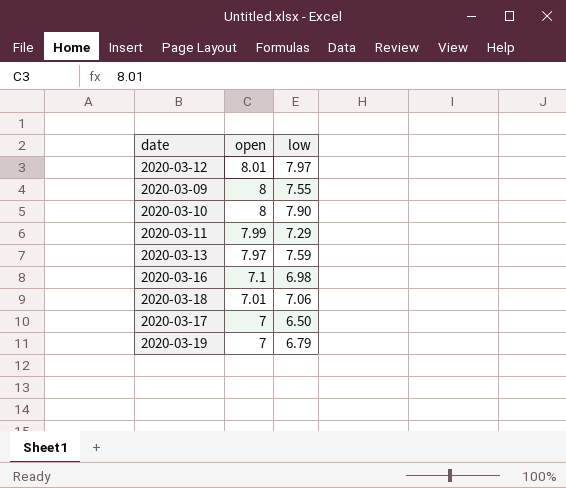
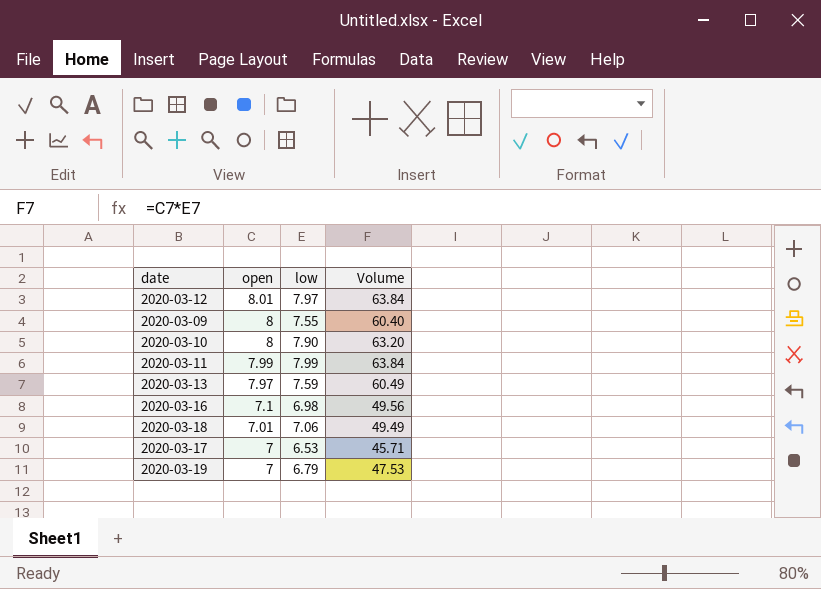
column Volume | formula: none -> [open] * [low]
2020-03-11 | low: 7.29 -> 7.99
2020-03-17 | low: 6.50 -> 6.53

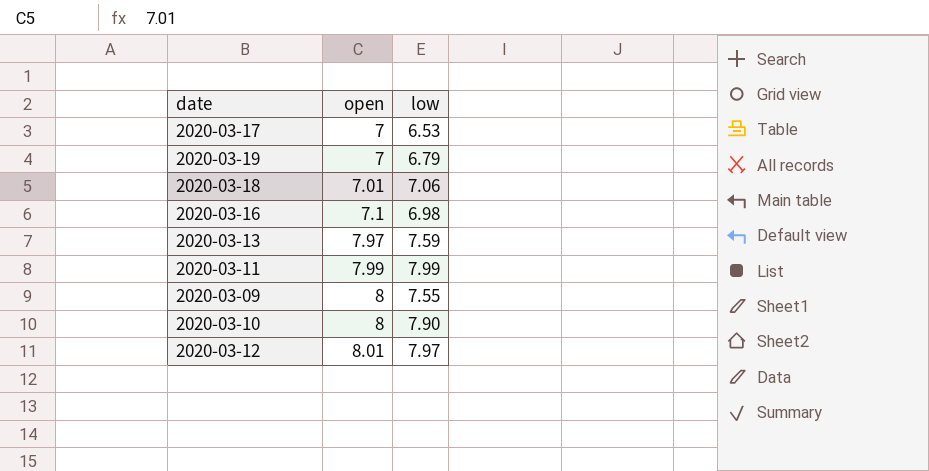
row order: open descending -> open ascending
column Volume | formula: [open] * [low] -> none

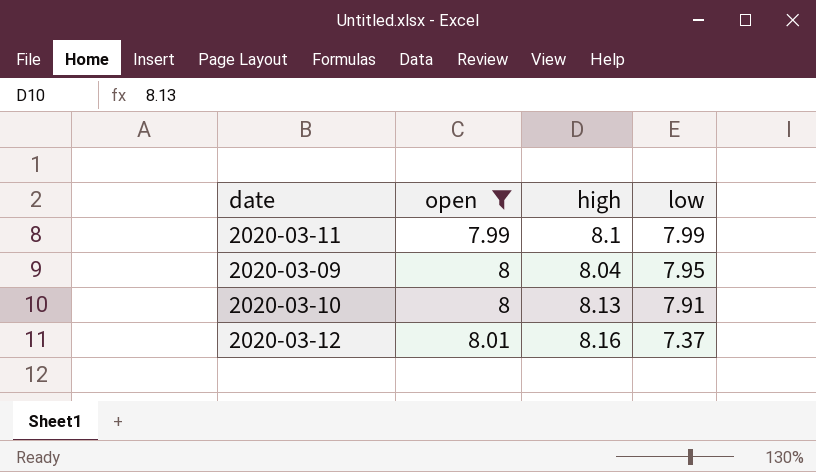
filter: none -> open >= 7.99
column high | position: none -> 3
2020-03-09 | low: 7.55 -> 7.95
2020-03-10 | low: 7.90 -> 7.91
2020-03-12 | low: 7.97 -> 7.37

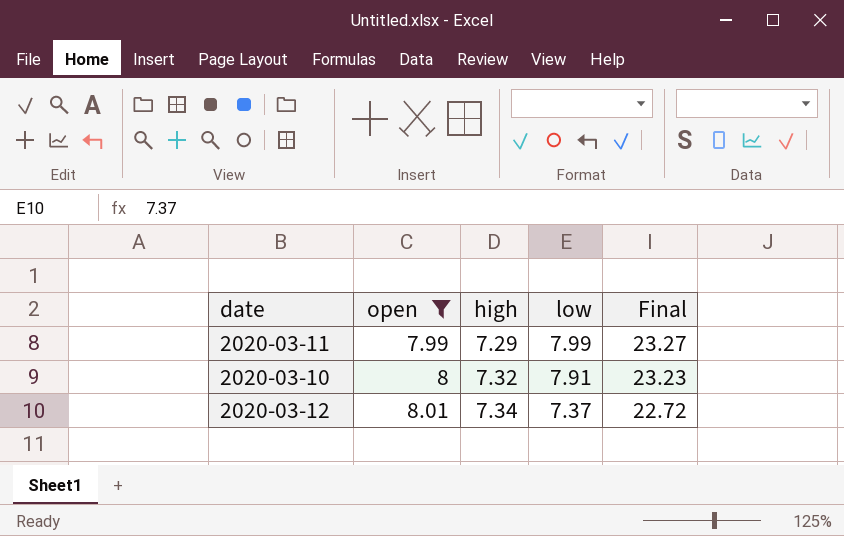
column Final | formula: none -> [open] + [high] + [low]
row 2020-03-09: 8 | 8.04 | 7.95 -> none
2020-03-11 | high: 8.1 -> 7.29
2020-03-10 | high: 8.13 -> 7.32
2020-03-12 | high: 8.16 -> 7.34

